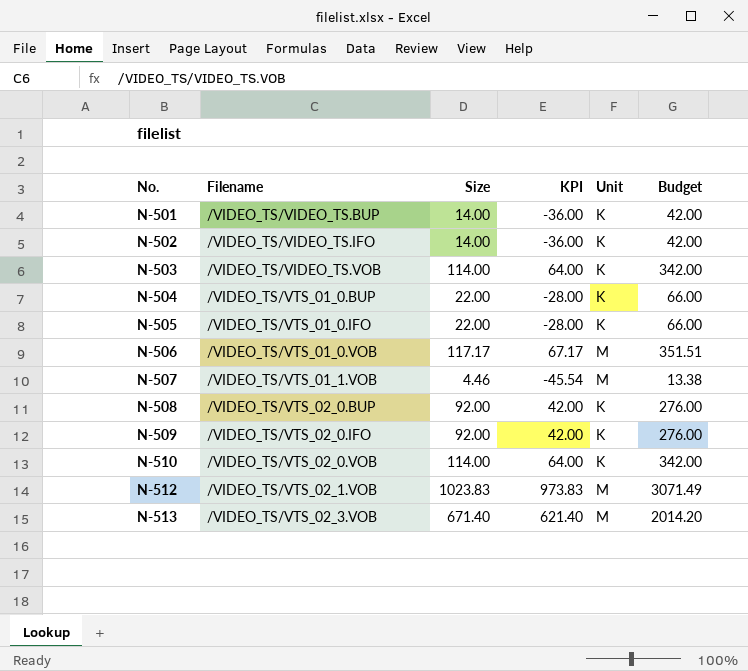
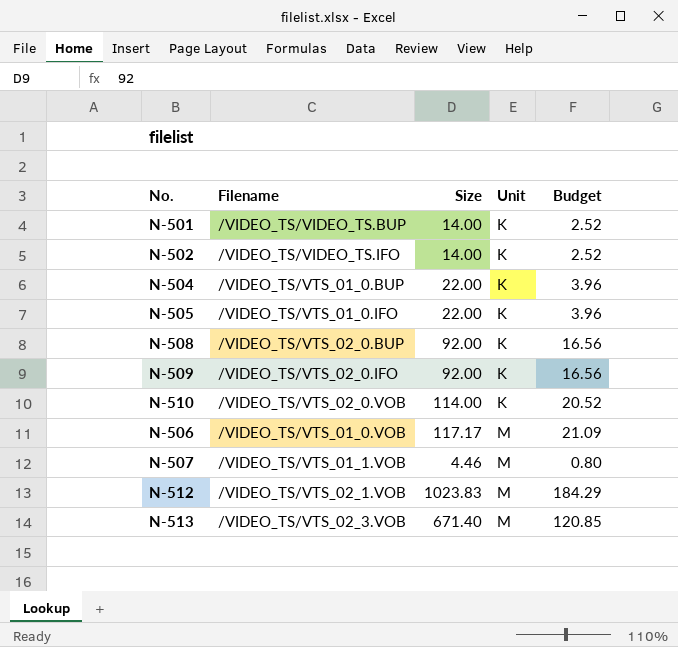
row order: No. ascending -> Unit ascending
column KPI | formula: [Size] - 50 -> none
column Budget | formula: [Size] * 3 -> [Size] * 0.18
row N-503: /VIDEO_TS/VIDEO_TS.VOB | 114.00 | 64.00 | K | 342.00 -> none

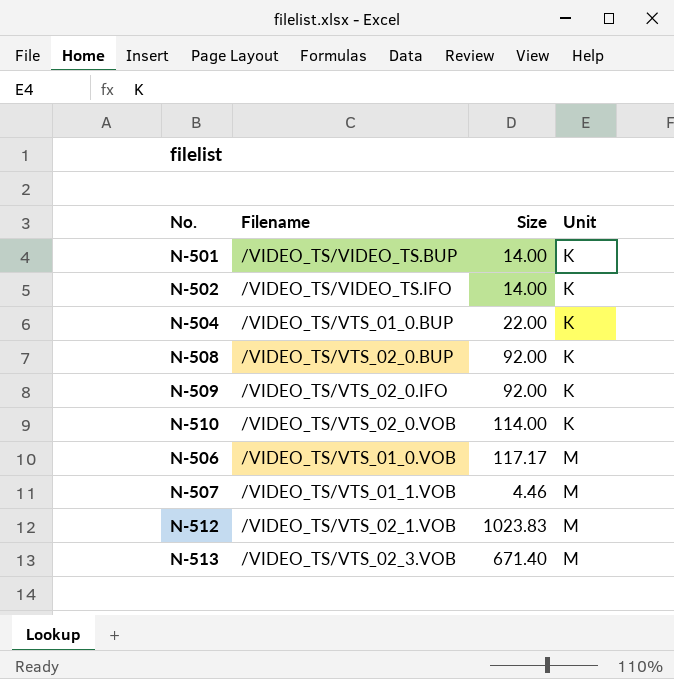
column Budget | formula: [Size] * 0.18 -> none
row N-505: /VIDEO_TS/VTS_01_0.IFO | 22.00 | K | 3.96 -> none

